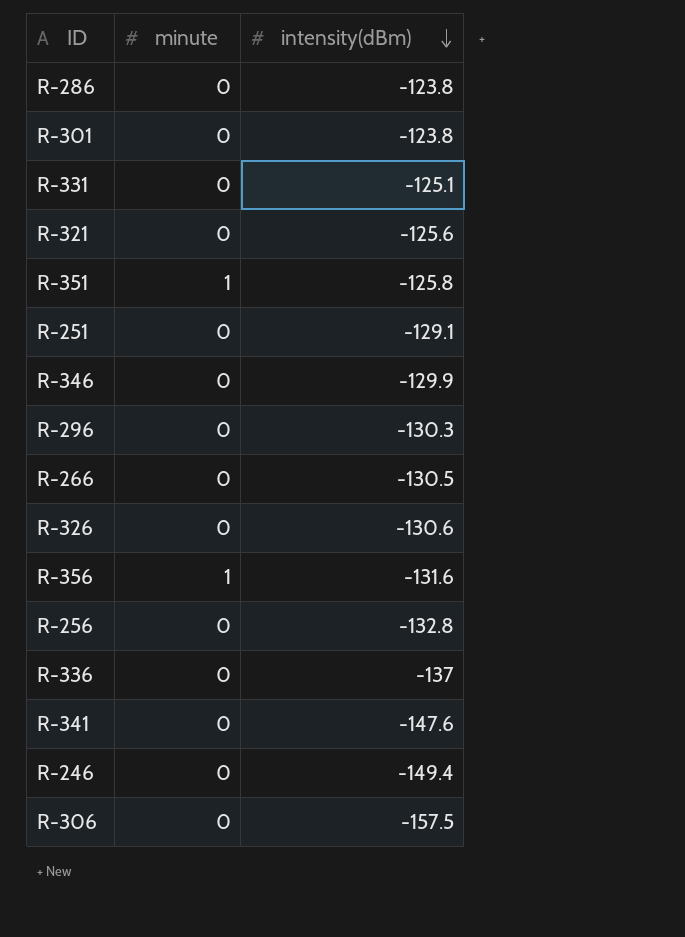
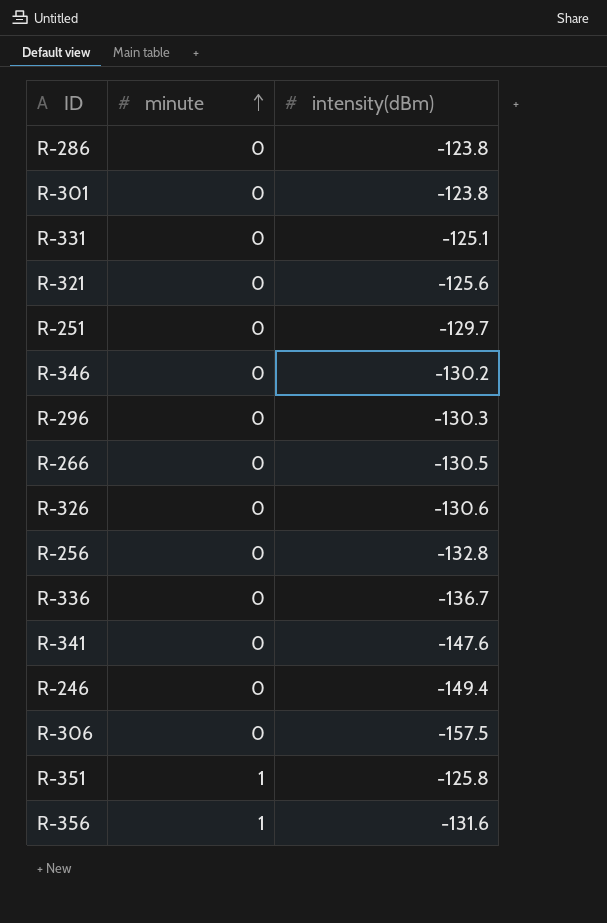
row order: intensity(dBm) descending -> minute ascending
R-251 | intensity(dBm): -129.1 -> -129.7
R-346 | intensity(dBm): -129.9 -> -130.2
R-336 | intensity(dBm): -137 -> -136.7

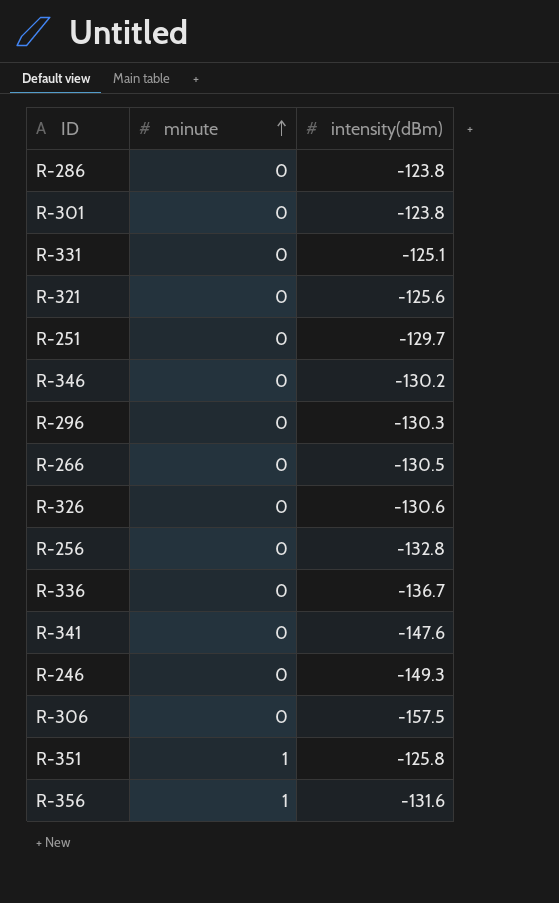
R-246 | intensity(dBm): -149.4 -> -149.3

